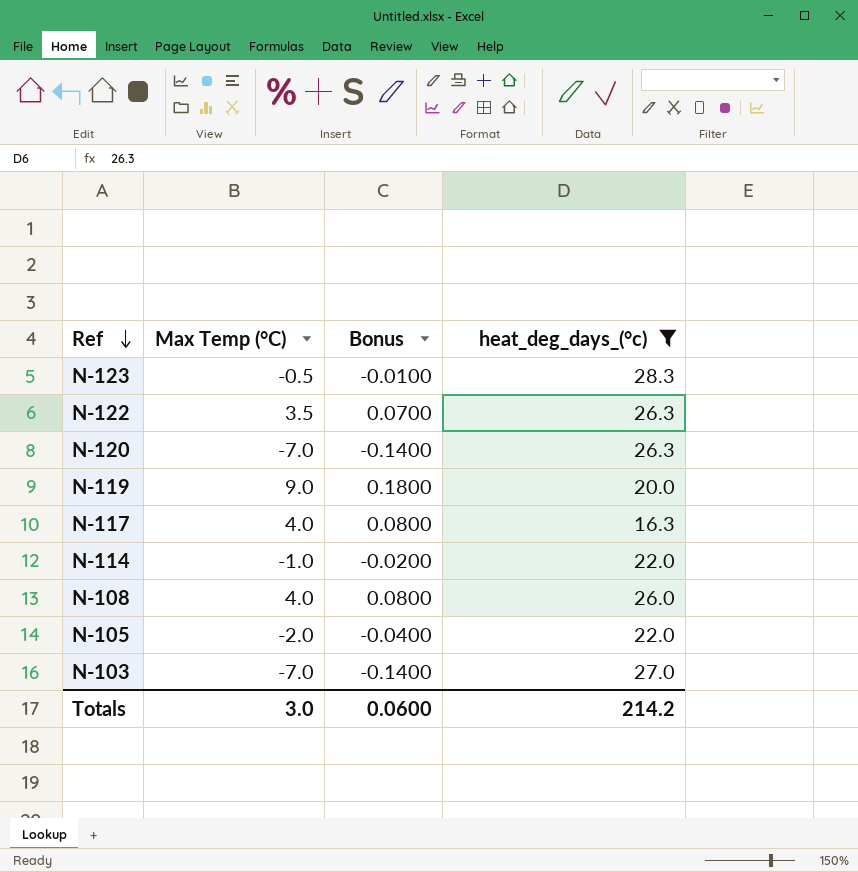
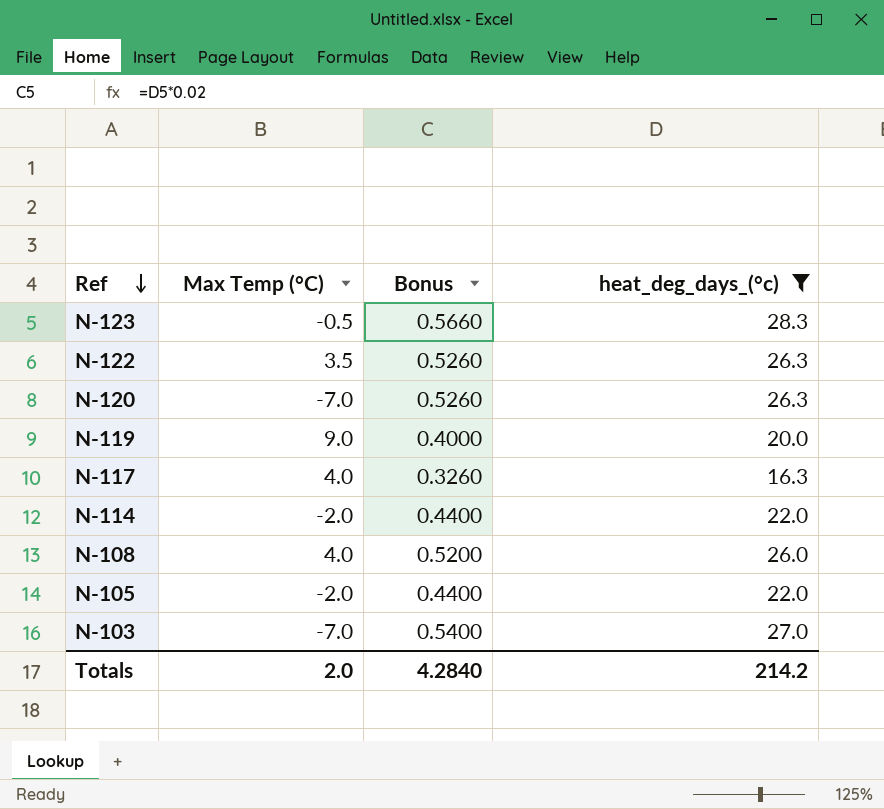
column Bonus | formula: [Max Temp (°C)] * 0.02 -> [heat_deg_days_(°c)] * 0.02
N-114 | Max Temp (°C): -1.0 -> -2.0
Totals | Max Temp (°C): 3.0 -> 2.0
Totals | Bonus: 0.0600 -> 4.2840

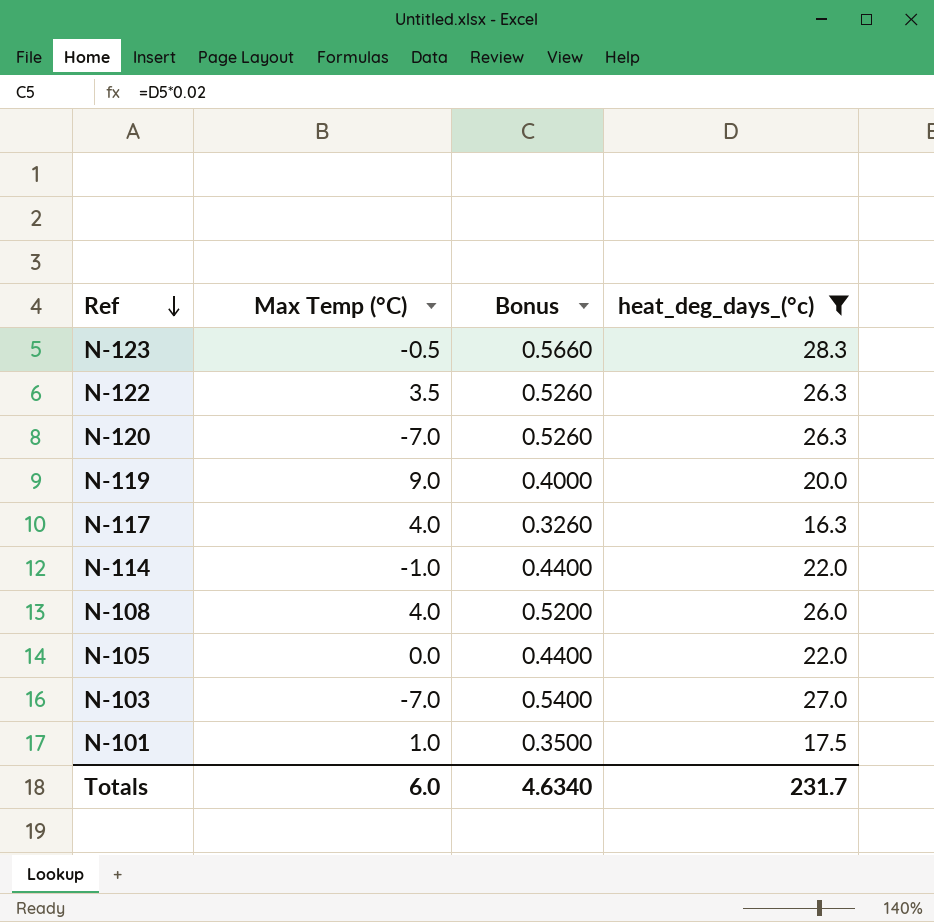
N-114 | Max Temp (°C): -2.0 -> -1.0
N-105 | Max Temp (°C): -2.0 -> 0.0
row N-101: none -> 1.0 | 0.3500 | 17.5
Totals | Max Temp (°C): 2.0 -> 6.0
Totals | Bonus: 4.2840 -> 4.6340
Totals | heat_deg_days_(°c): 214.2 -> 231.7

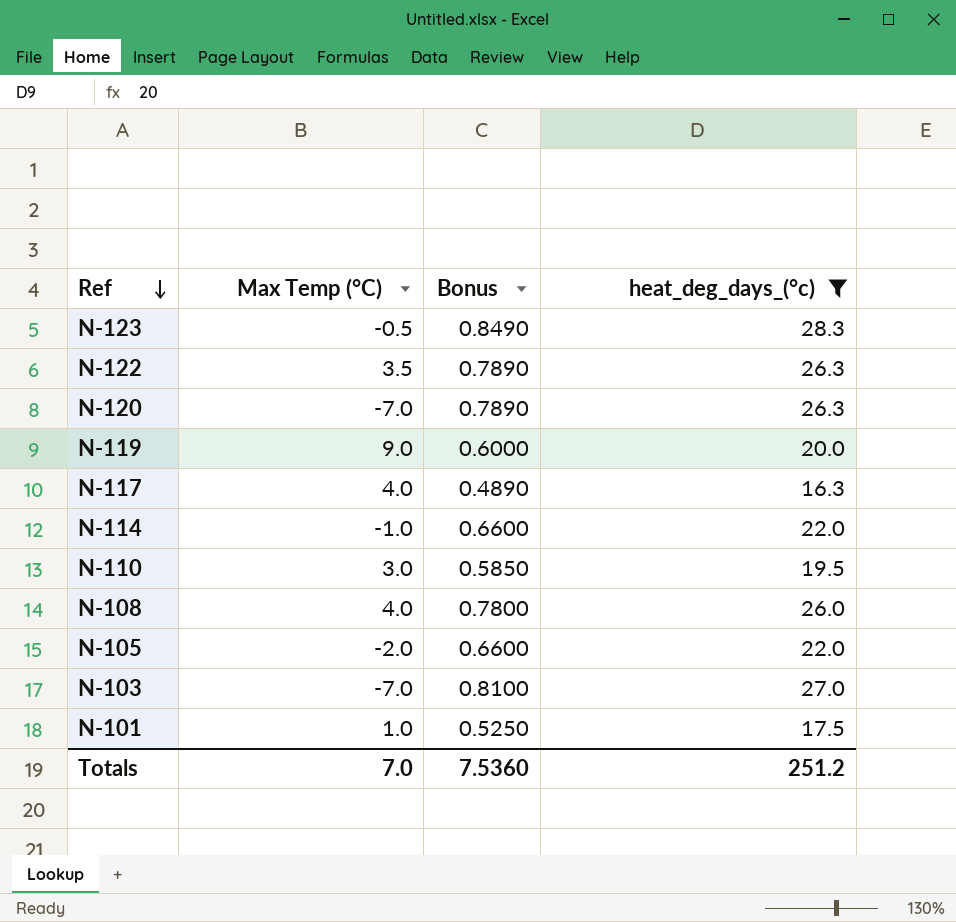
column Bonus | formula: [heat_deg_days_(°c)] * 0.02 -> [heat_deg_days_(°c)] * 0.03
row N-110: none -> 3.0 | 0.5850 | 19.5
N-105 | Max Temp (°C): 0.0 -> -2.0
Totals | Max Temp (°C): 6.0 -> 7.0
Totals | Bonus: 4.6340 -> 7.5360
Totals | heat_deg_days_(°c): 231.7 -> 251.2

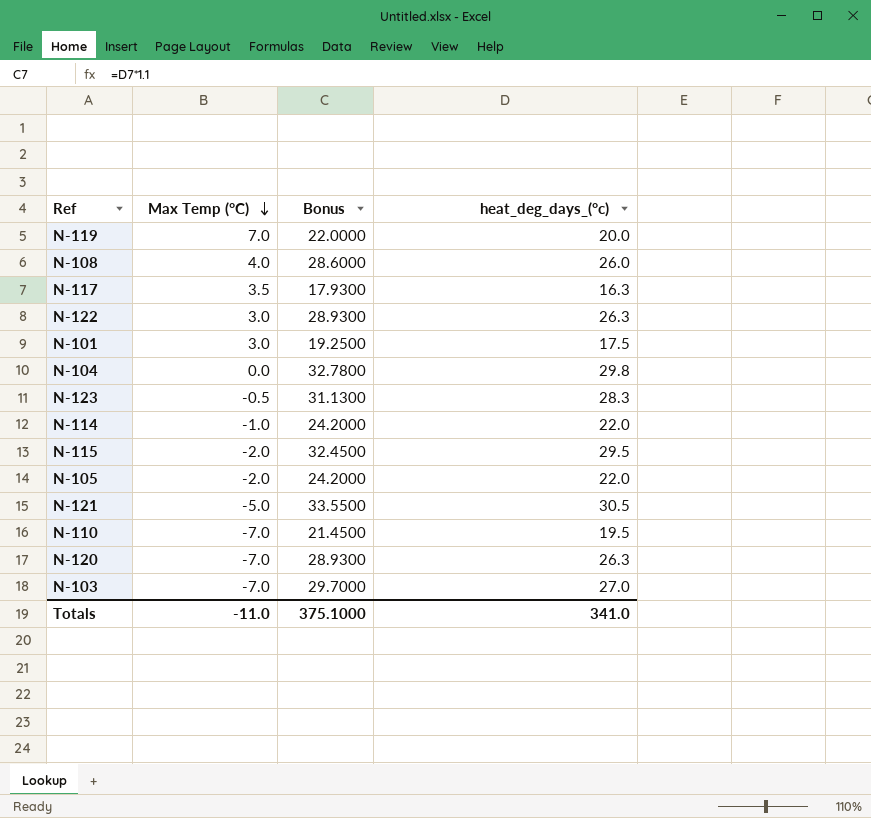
filter: heat_deg_days_(°c) <= 28.3 -> none
row order: Ref descending -> Max Temp (°C) descending
column Bonus | formula: [heat_deg_days_(°c)] * 0.03 -> [heat_deg_days_(°c)] * 1.1
N-119 | Max Temp (°C): 9.0 -> 7.0
N-117 | Max Temp (°C): 4.0 -> 3.5
N-122 | Max Temp (°C): 3.5 -> 3.0
N-101 | Max Temp (°C): 1.0 -> 3.0
N-110 | Max Temp (°C): 3.0 -> -7.0
Totals | Max Temp (°C): 7.0 -> -11.0
Totals | Bonus: 7.5360 -> 375.1000
Totals | heat_deg_days_(°c): 251.2 -> 341.0

